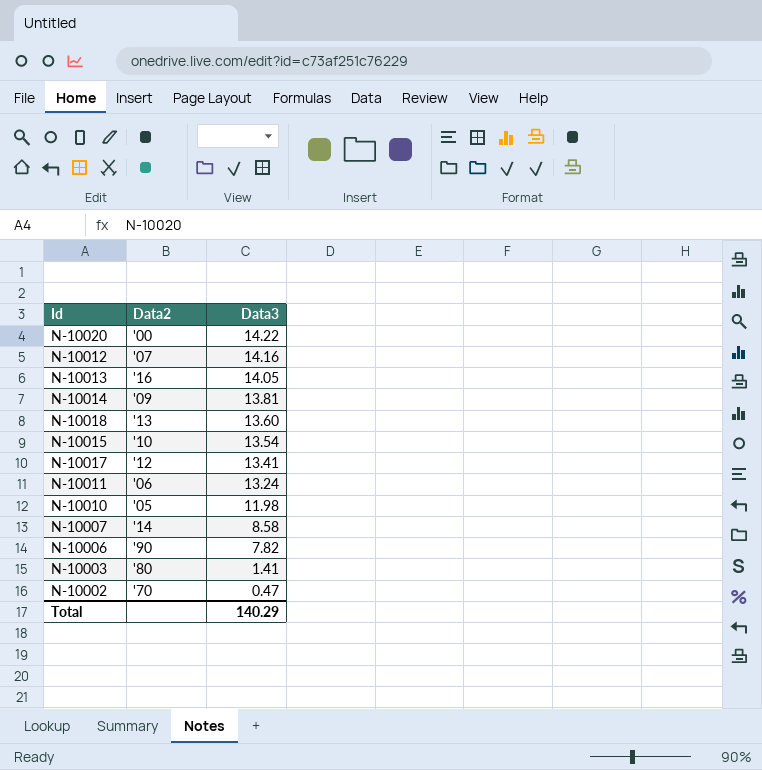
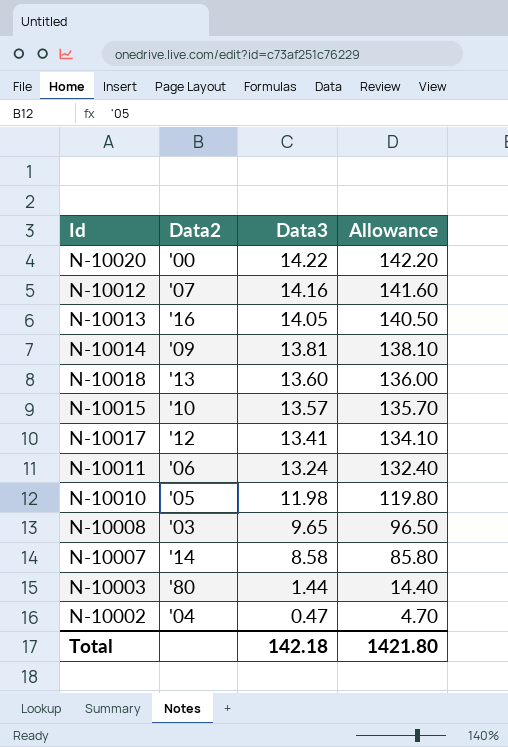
column Allowance | formula: none -> [Data3] * 10
row N-10006: '90 | 7.82 -> none
N-10015 | Data3: 13.54 -> 13.57
row N-10008: none -> '03 | 9.65 | 96.50
N-10003 | Data3: 1.41 -> 1.44
N-10002 | Data2: '70 -> '04
Total | Data3: 140.29 -> 142.18

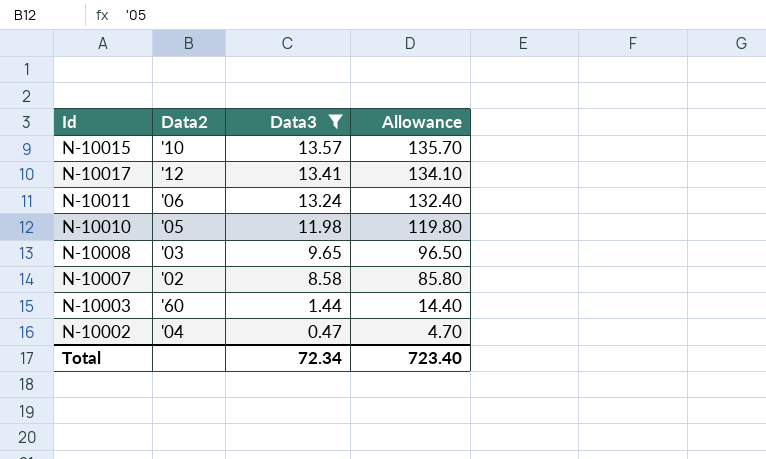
filter: none -> Data3 <= 13.57
N-10007 | Data2: '14 -> '02
N-10003 | Data2: '80 -> '60
Total | Data3: 142.18 -> 72.34
Total | Allowance: 1421.80 -> 723.40

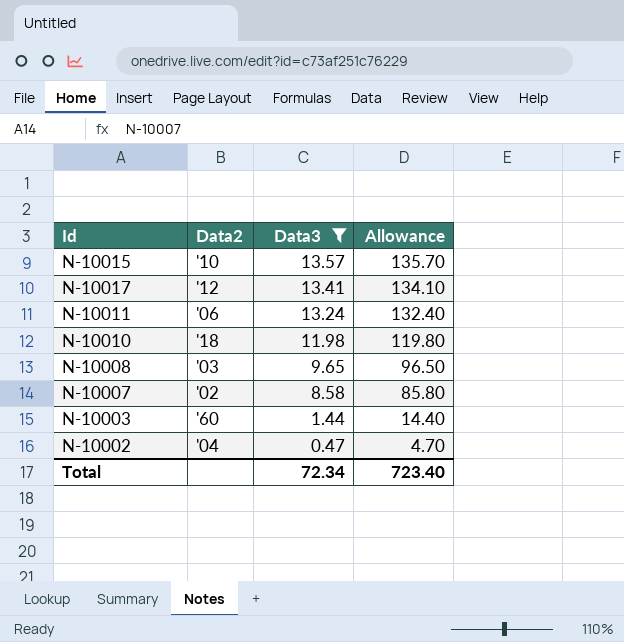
N-10010 | Data2: '05 -> '18

